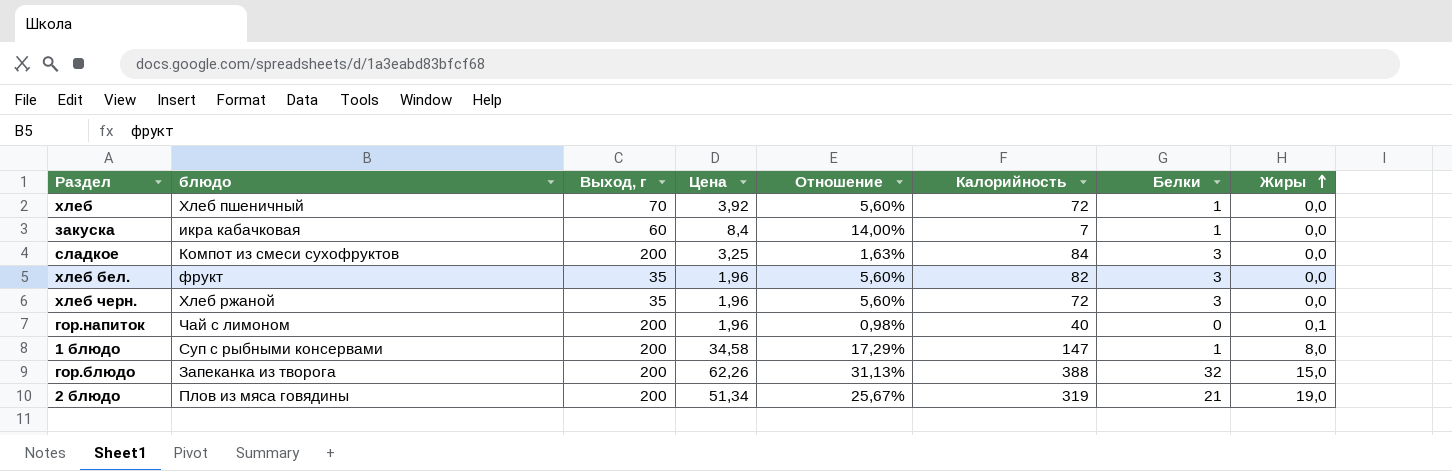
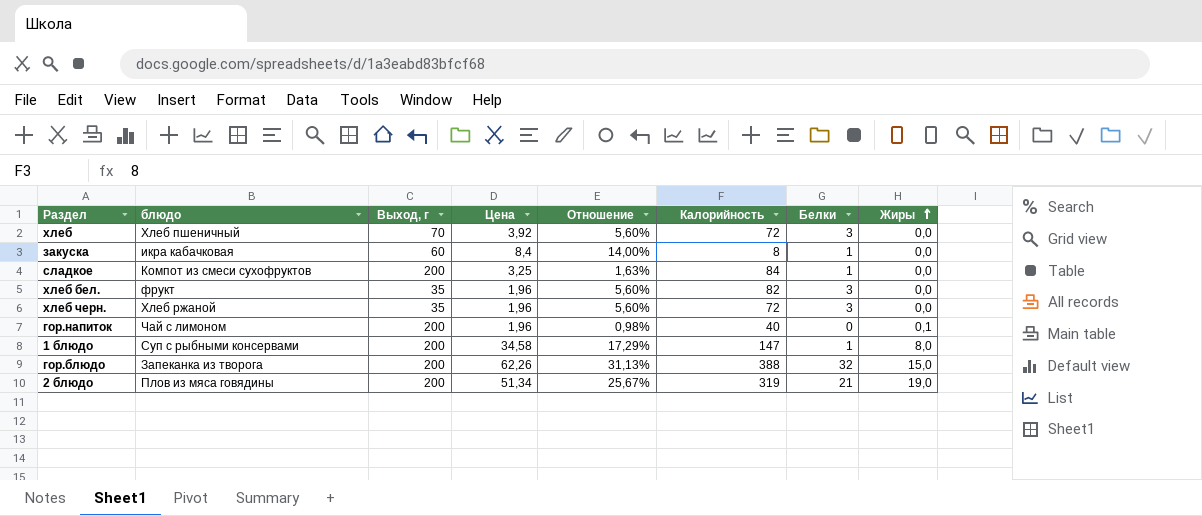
хлеб | Белки: 1 -> 3
закуска | Калорийность: 7 -> 8
сладкое | Белки: 3 -> 1

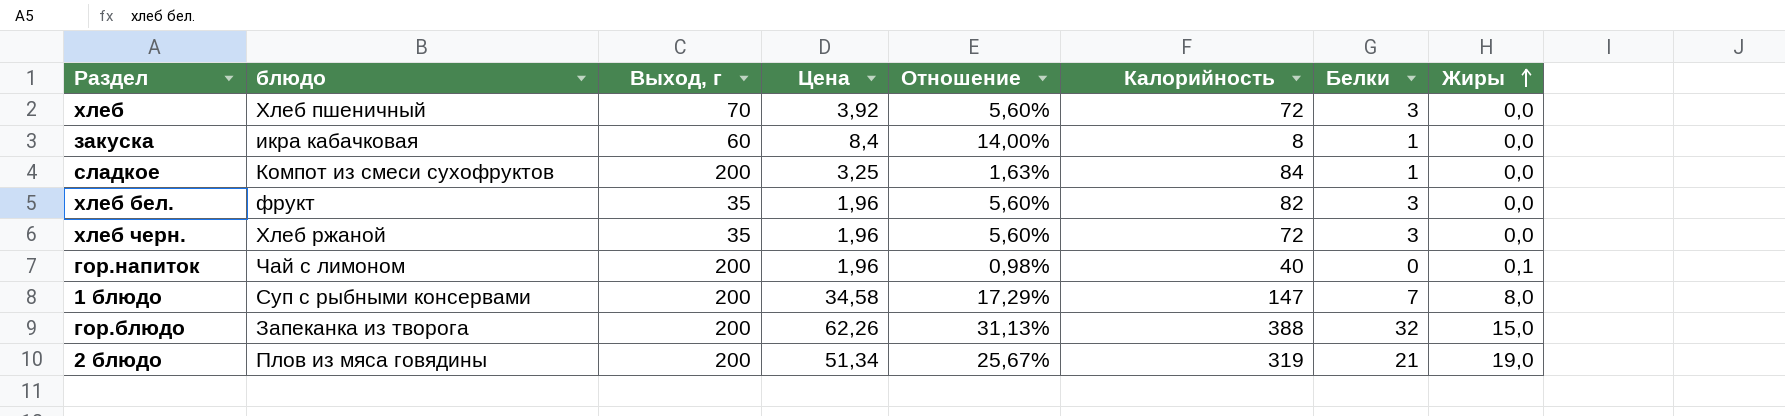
1 блюдо | Белки: 1 -> 7

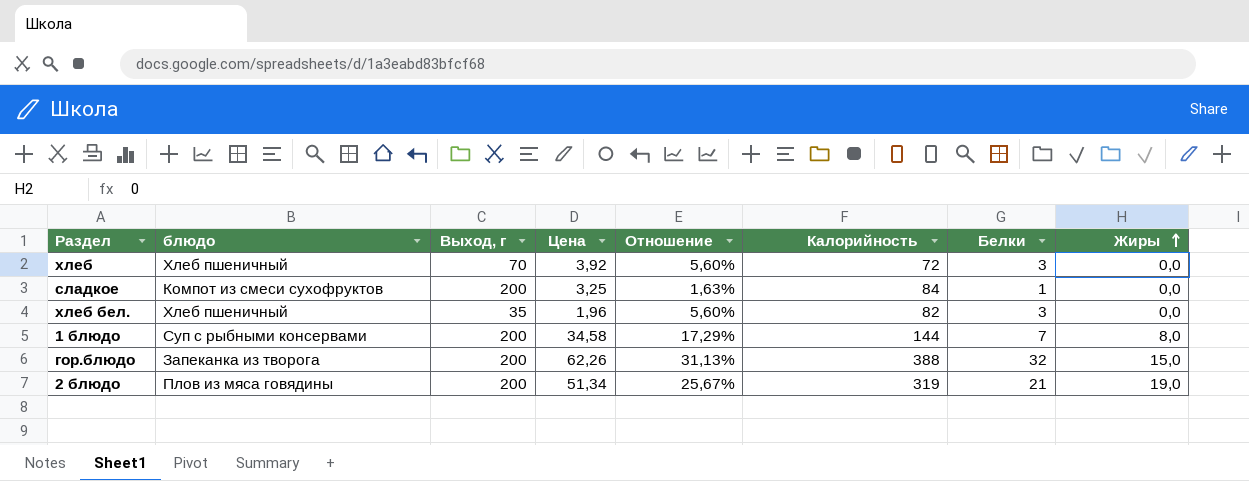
row закуска: икра кабачковая | 60 | 8,4 | 14,00% | 8 | 1 | 0,0 -> none
row хлеб черн.: Хлеб ржаной | 35 | 1,96 | 5,60% | 72 | 3 | 0,0 -> none
row гор.напиток: Чай с лимоном | 200 | 1,96 | 0,98% | 40 | 0 | 0,1 -> none
хлеб бел. | блюдо: фрукт -> Хлеб пшеничный
1 блюдо | Калорийность: 147 -> 144

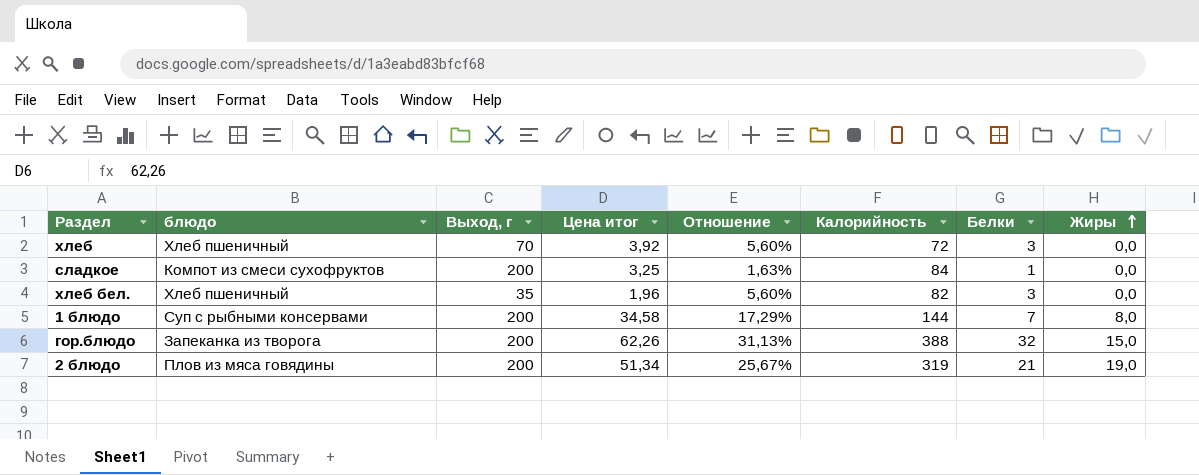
column name: Цена -> Цена итог

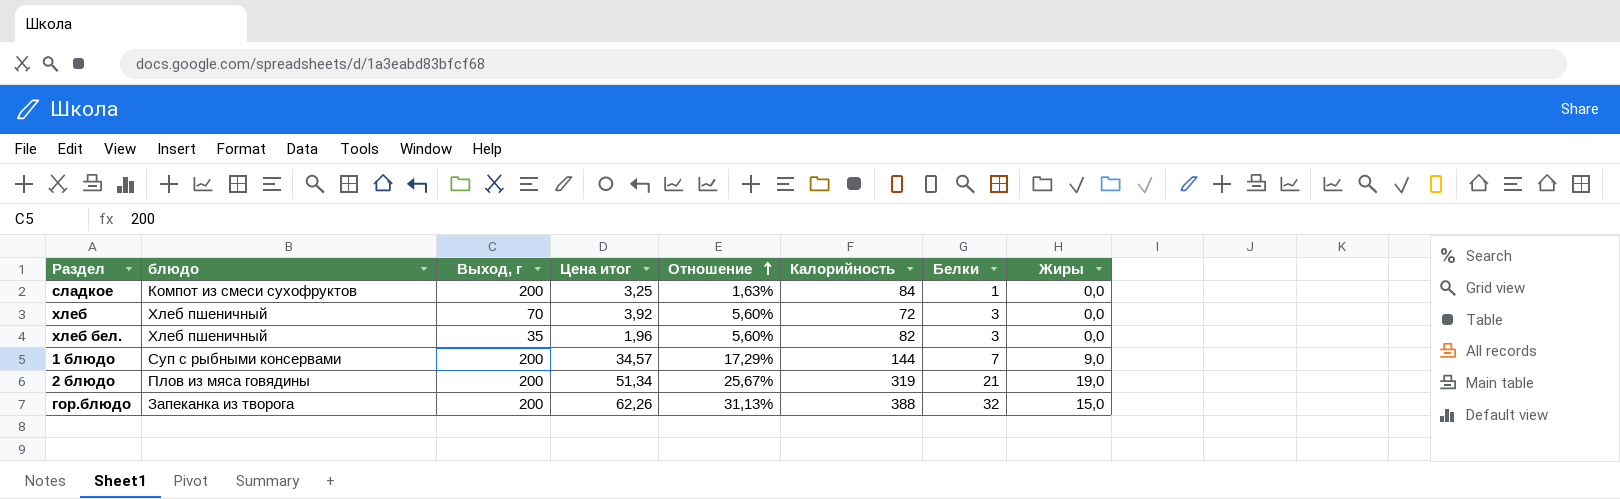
row order: Жиры ascending -> Отношение ascending
1 блюдо | Цена итог: 34,58 -> 34,57
1 блюдо | Жиры: 8,0 -> 9,0

